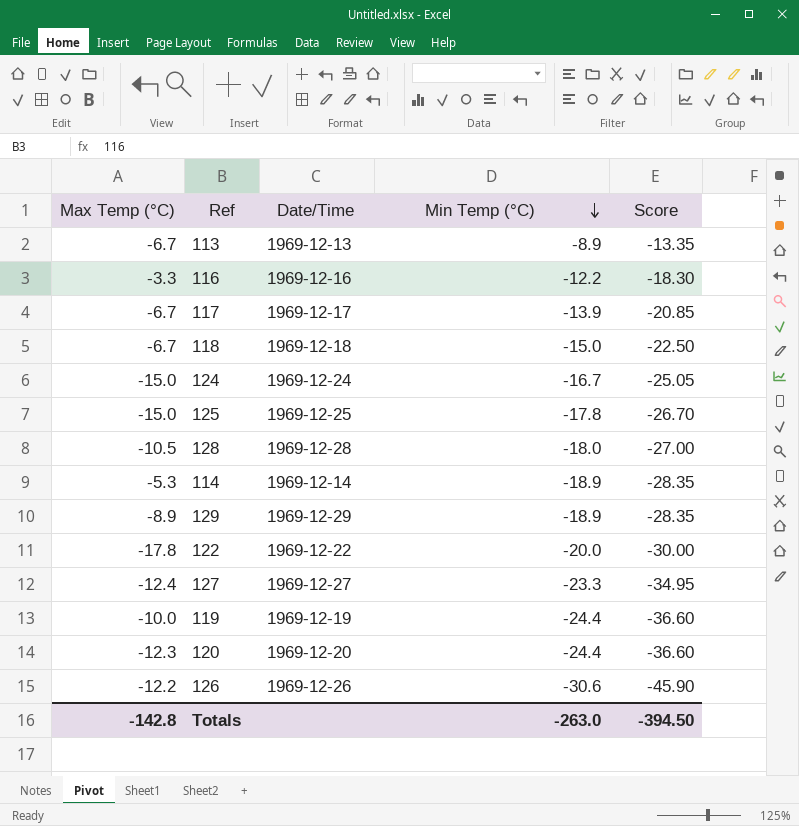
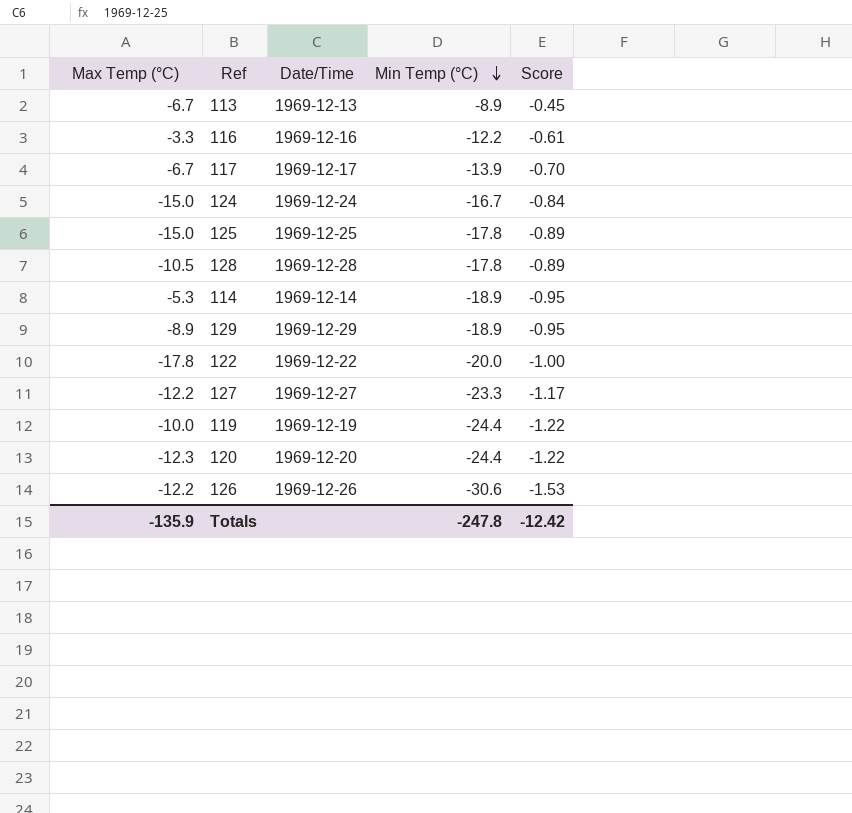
column Score | formula: [Min Temp (°C)] * 1.5 -> [Min Temp (°C)] * 0.05
row 118: -6.7 | 1969-12-18 | -15.0 | -22.50 -> none
128 | Min Temp (°C): -18.0 -> -17.8
127 | Max Temp (°C): -12.4 -> -12.2
Totals | Max Temp (°C): -142.8 -> -135.9
Totals | Min Temp (°C): -263.0 -> -247.8
Totals | Score: -394.50 -> -12.42

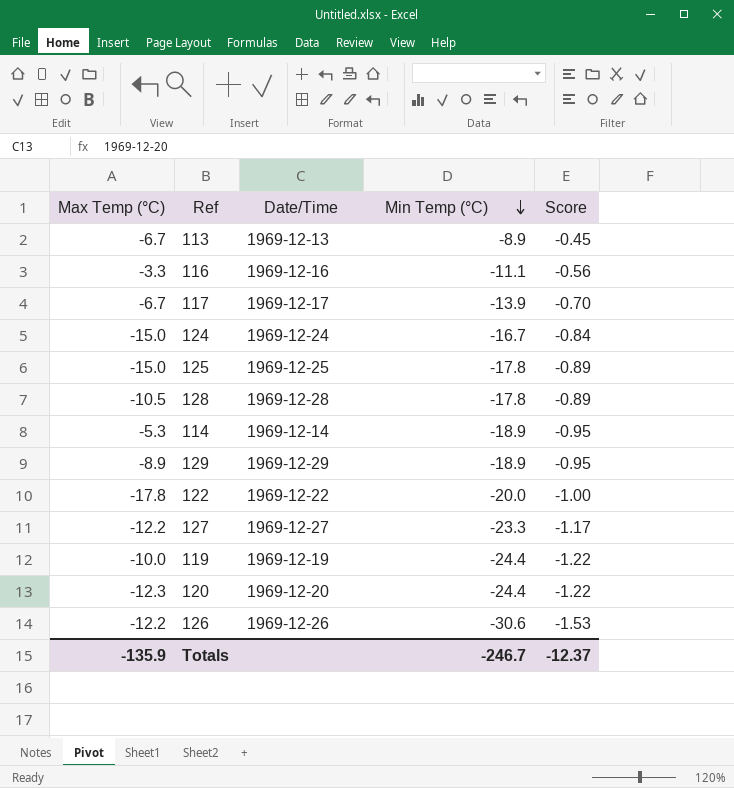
116 | Min Temp (°C): -12.2 -> -11.1
116 | Score: -0.61 -> -0.56
Totals | Min Temp (°C): -247.8 -> -246.7
Totals | Score: -12.42 -> -12.37

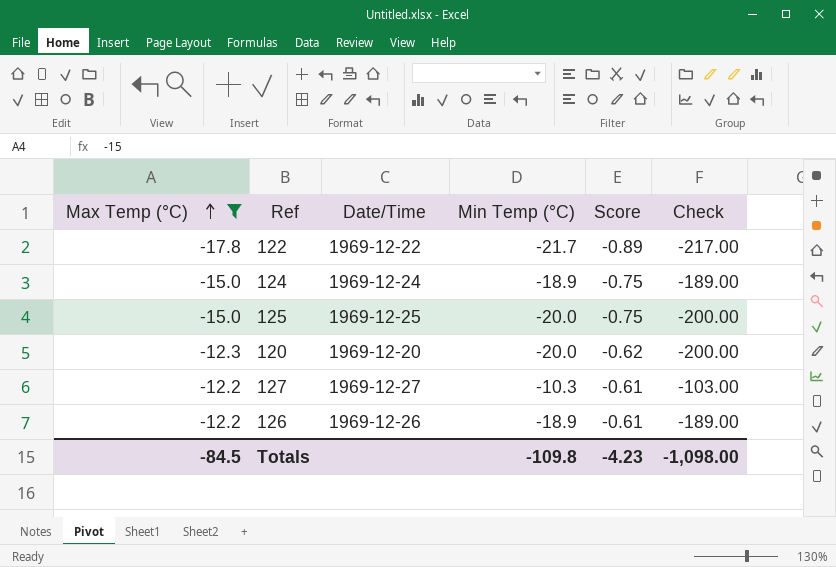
filter: none -> Max Temp (°C) <= -12.2
row order: Min Temp (°C) descending -> Max Temp (°C) ascending
column Score | formula: [Min Temp (°C)] * 0.05 -> [Max Temp (°C)] * 0.05
column Check | formula: none -> [Min Temp (°C)] * 10
122 | Min Temp (°C): -20.0 -> -21.7
124 | Min Temp (°C): -16.7 -> -18.9
125 | Min Temp (°C): -17.8 -> -20.0
120 | Min Temp (°C): -24.4 -> -20.0
127 | Min Temp (°C): -23.3 -> -10.3
126 | Min Temp (°C): -30.6 -> -18.9
Totals | Max Temp (°C): -135.9 -> -84.5
Totals | Min Temp (°C): -246.7 -> -109.8
Totals | Score: -12.37 -> -4.23

